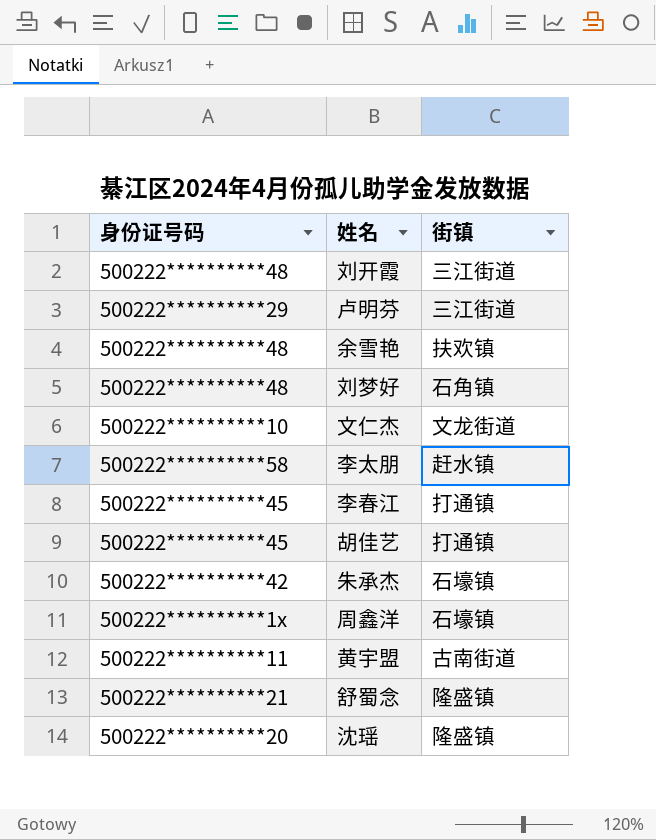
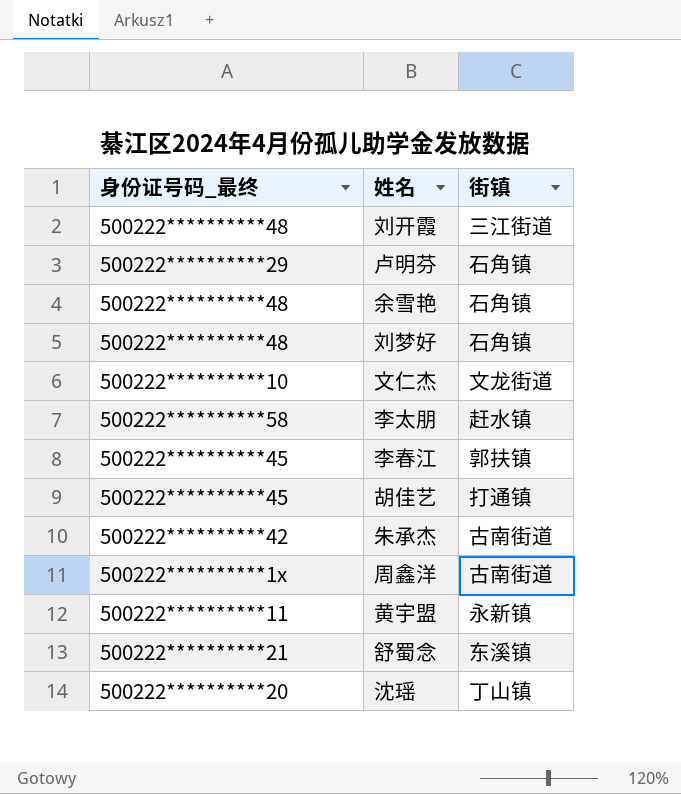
column name: 身份证号码 -> 身份证号码_最终
卢明芬 | 街镇: 三江街道 -> 石角镇
余雪艳 | 街镇: 扶欢镇 -> 石角镇
李春江 | 街镇: 打通镇 -> 郭扶镇
朱承杰 | 街镇: 石壕镇 -> 古南街道
周鑫洋 | 街镇: 石壕镇 -> 古南街道
黄宇盟 | 街镇: 古南街道 -> 永新镇
舒蜀念 | 街镇: 隆盛镇 -> 东溪镇
沈瑶 | 街镇: 隆盛镇 -> 丁山镇

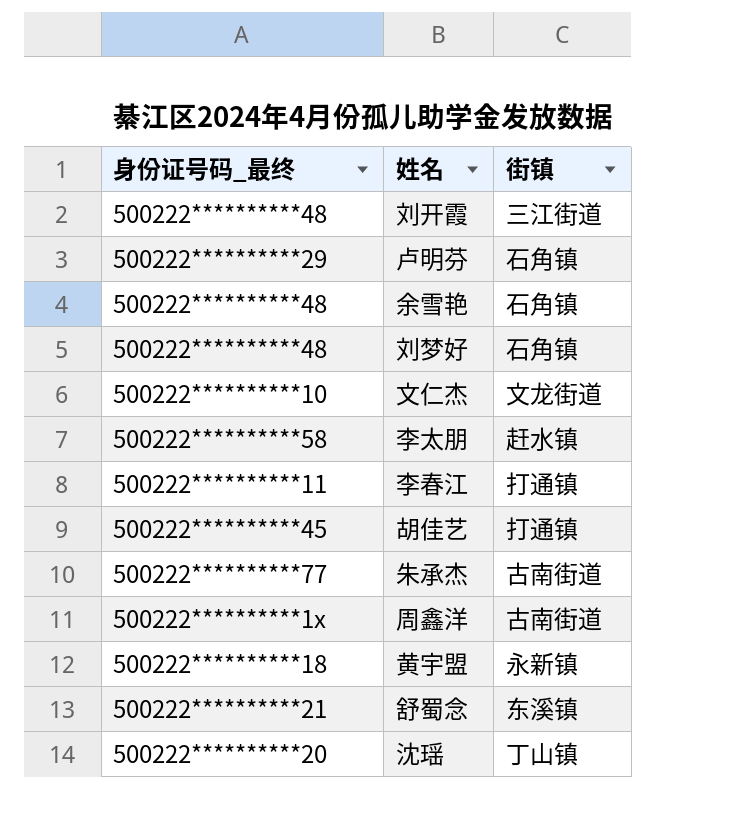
李春江 | 身份证号码_最终: 500222**********45 -> 500222**********11
李春江 | 街镇: 郭扶镇 -> 打通镇
朱承杰 | 身份证号码_最终: 500222**********42 -> 500222**********77
黄宇盟 | 身份证号码_最终: 500222**********11 -> 500222**********18

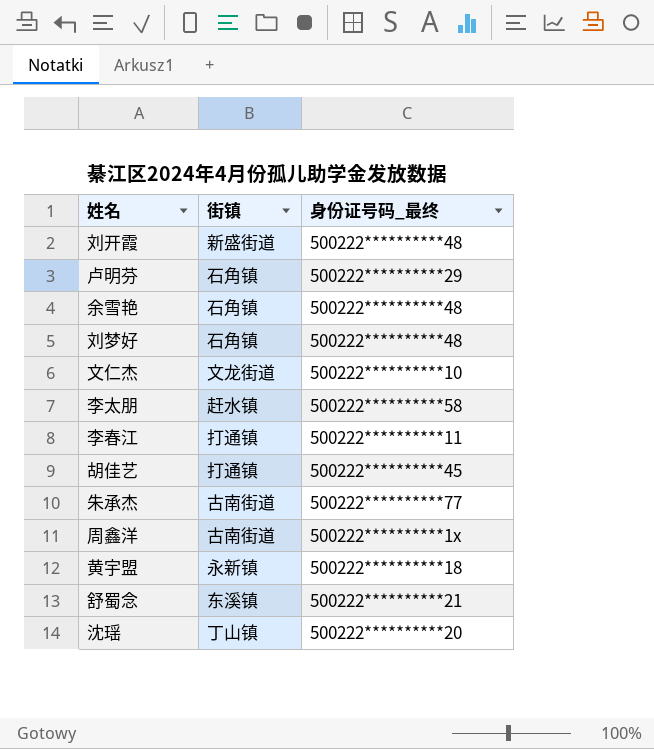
column 身份证号码_最终 | position: 1 -> 3
刘开霞 | 街镇: 三江街道 -> 新盛街道

